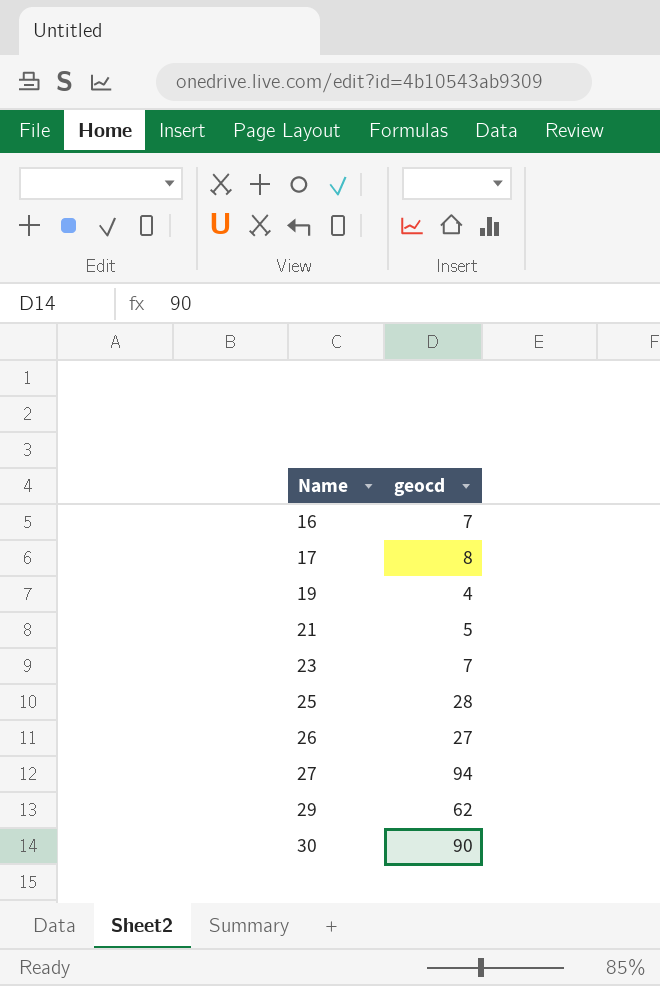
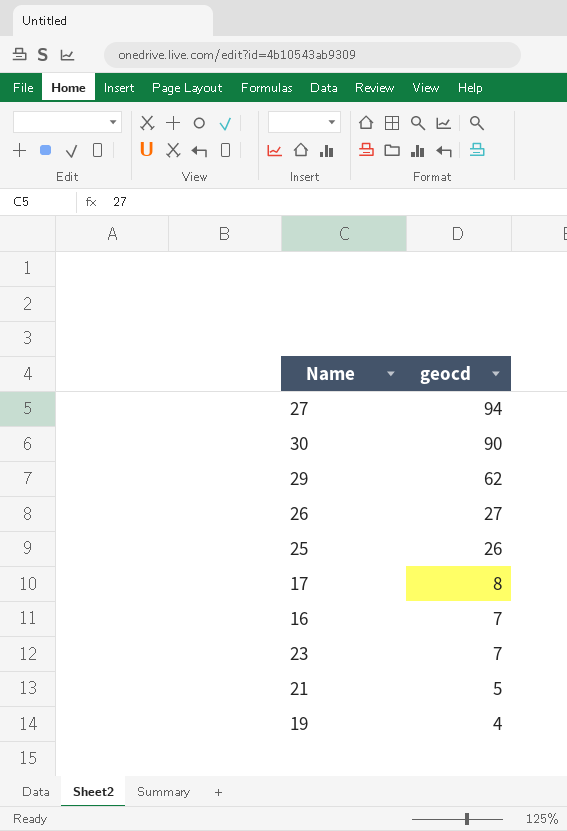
row order: Name ascending -> geocd descending
25 | geocd: 28 -> 26

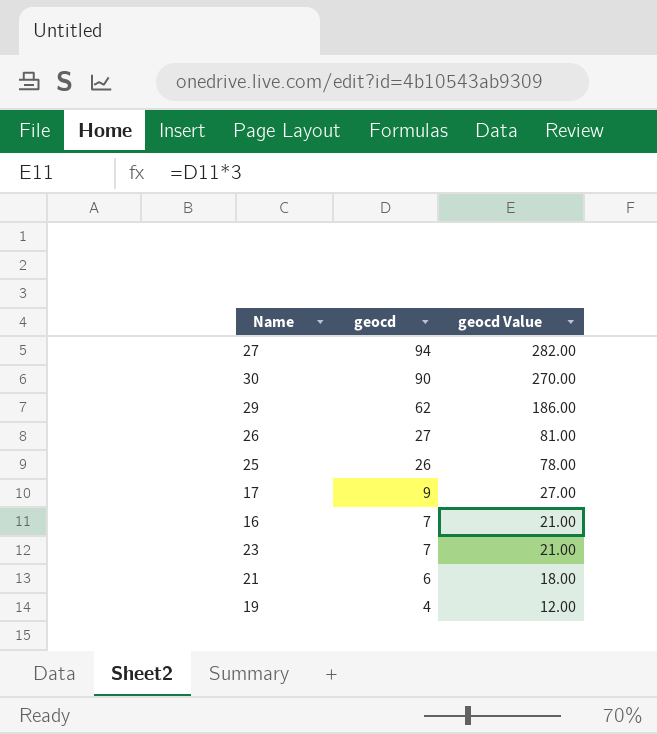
column geocd Value | formula: none -> [geocd] * 3
17 | geocd: 8 -> 9
21 | geocd: 5 -> 6

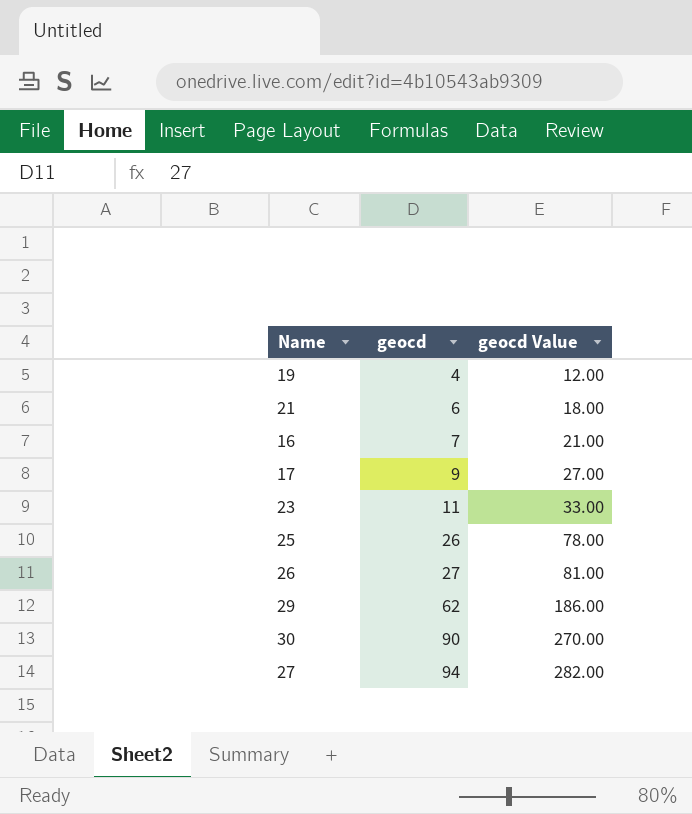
row order: geocd descending -> geocd ascending
23 | geocd: 7 -> 11
23 | geocd Value: 21.00 -> 33.00

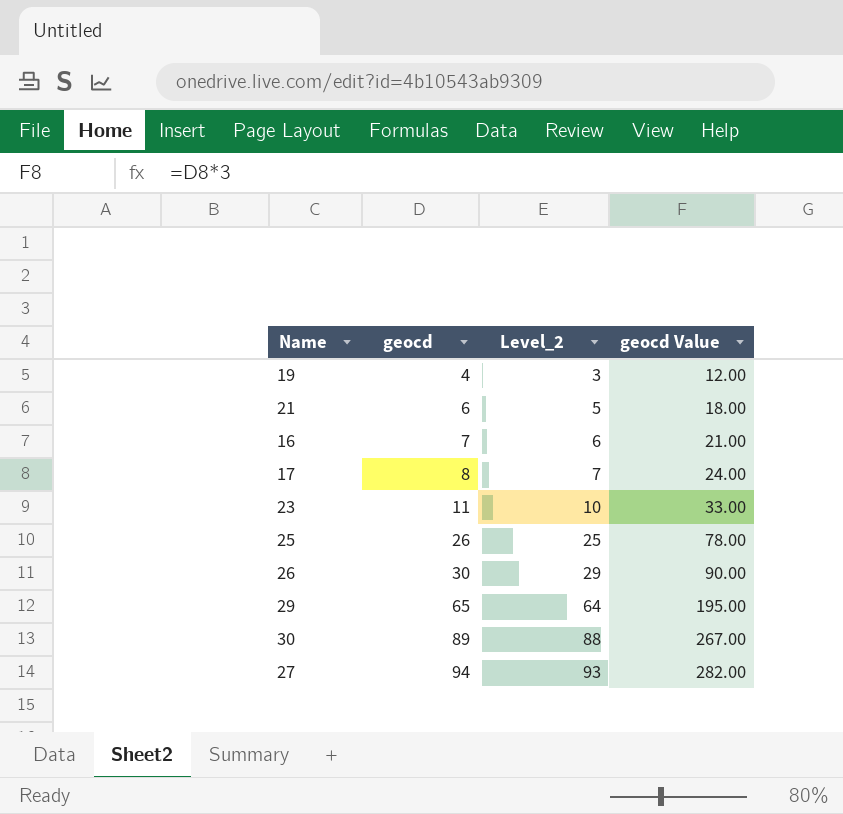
column Level_2 | formula: none -> [geocd] - 1
17 | geocd: 9 -> 8
17 | geocd Value: 27.00 -> 24.00
26 | geocd: 27 -> 30
26 | geocd Value: 81.00 -> 90.00
29 | geocd: 62 -> 65
29 | geocd Value: 186.00 -> 195.00
30 | geocd: 90 -> 89
30 | geocd Value: 270.00 -> 267.00

